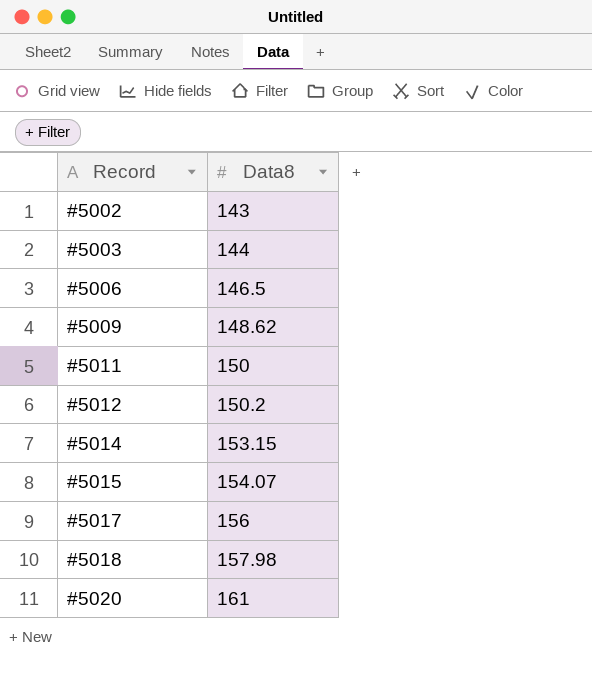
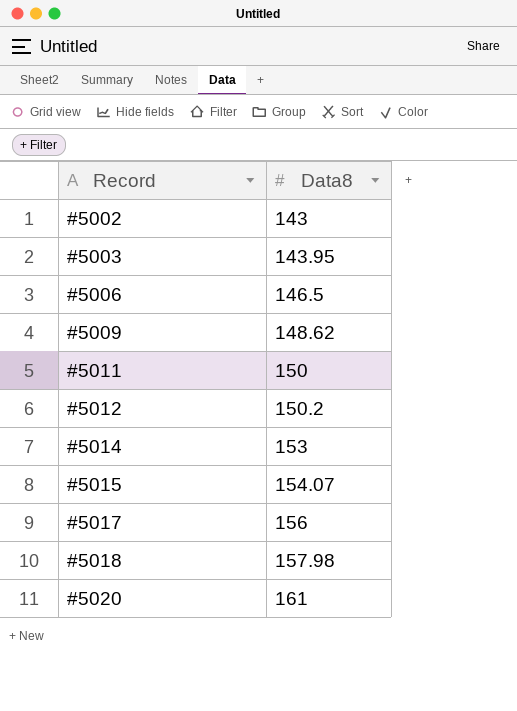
#5003 | Data8: 144 -> 143.95
#5014 | Data8: 153.15 -> 153

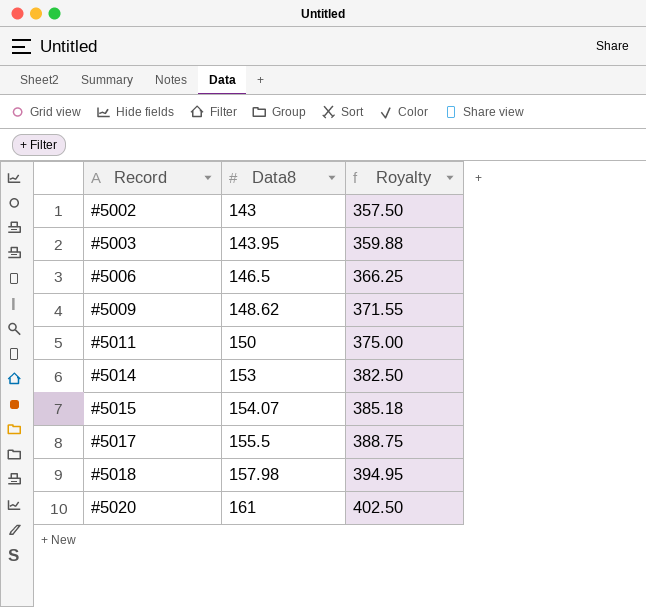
column Royalty | formula: none -> [Data8] * 2.5
row #5012: 150.2 -> none
#5017 | Data8: 156 -> 155.5

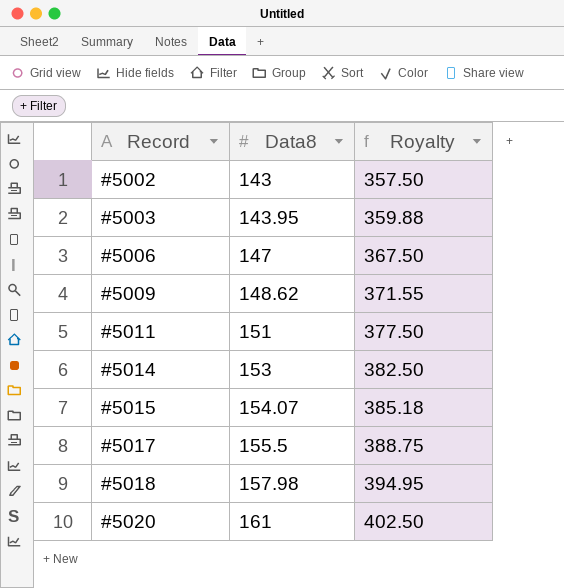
#5006 | Data8: 146.5 -> 147
#5006 | Royalty: 366.25 -> 367.50
#5011 | Data8: 150 -> 151
#5011 | Royalty: 375.00 -> 377.50

